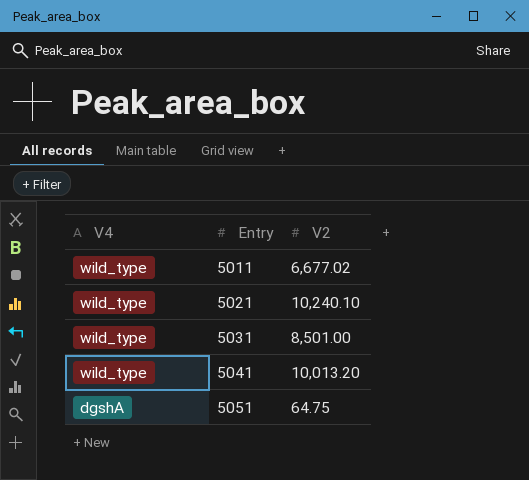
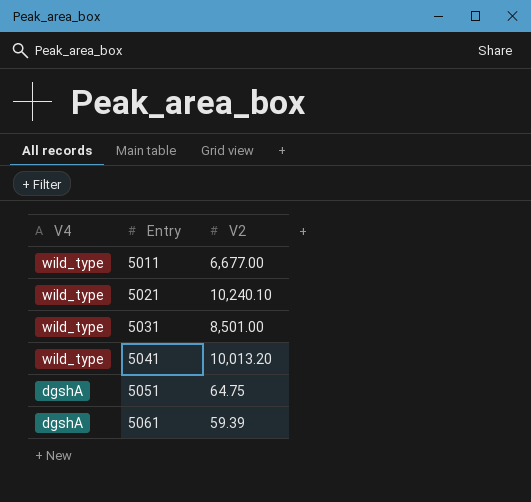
5011 | V2: 6,677.02 -> 6,677.00
row 5061: none -> dgshA | 59.39

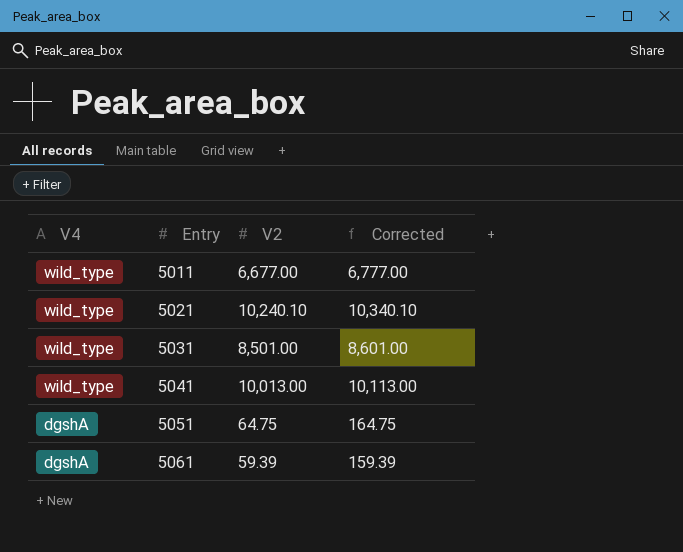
column Corrected | formula: none -> [V2] + 100
5041 | V2: 10,013.20 -> 10,013.00

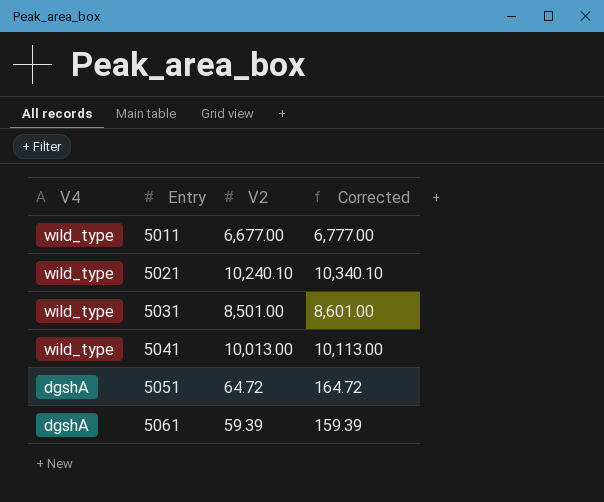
5051 | V2: 64.75 -> 64.72
5051 | Corrected: 164.75 -> 164.72

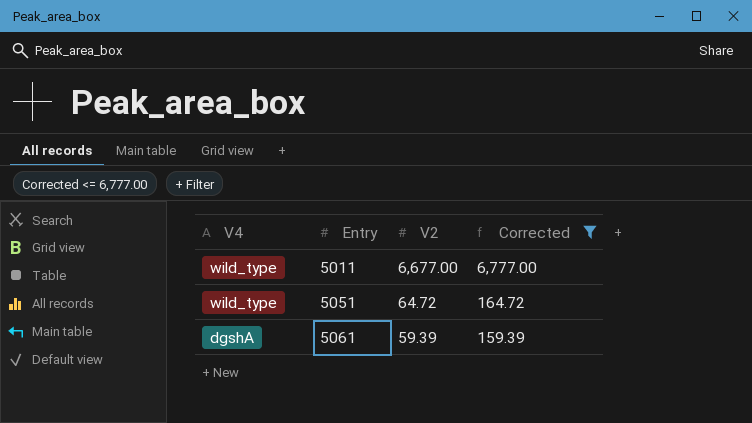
filter: none -> Corrected <= 6,777.00
5051 | V4: dgshA -> wild_type

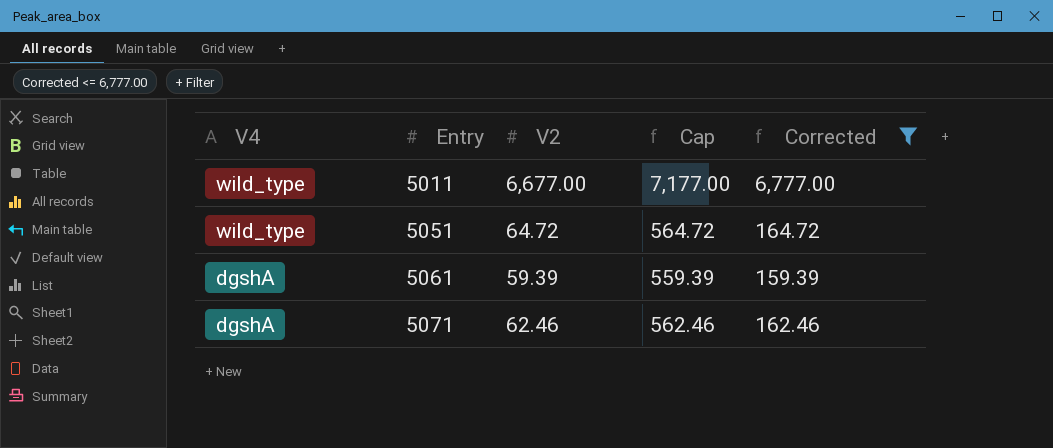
column Cap | formula: none -> [V2] + 500
row 5071: none -> dgshA | 62.46 | 562.46 | 162.46

